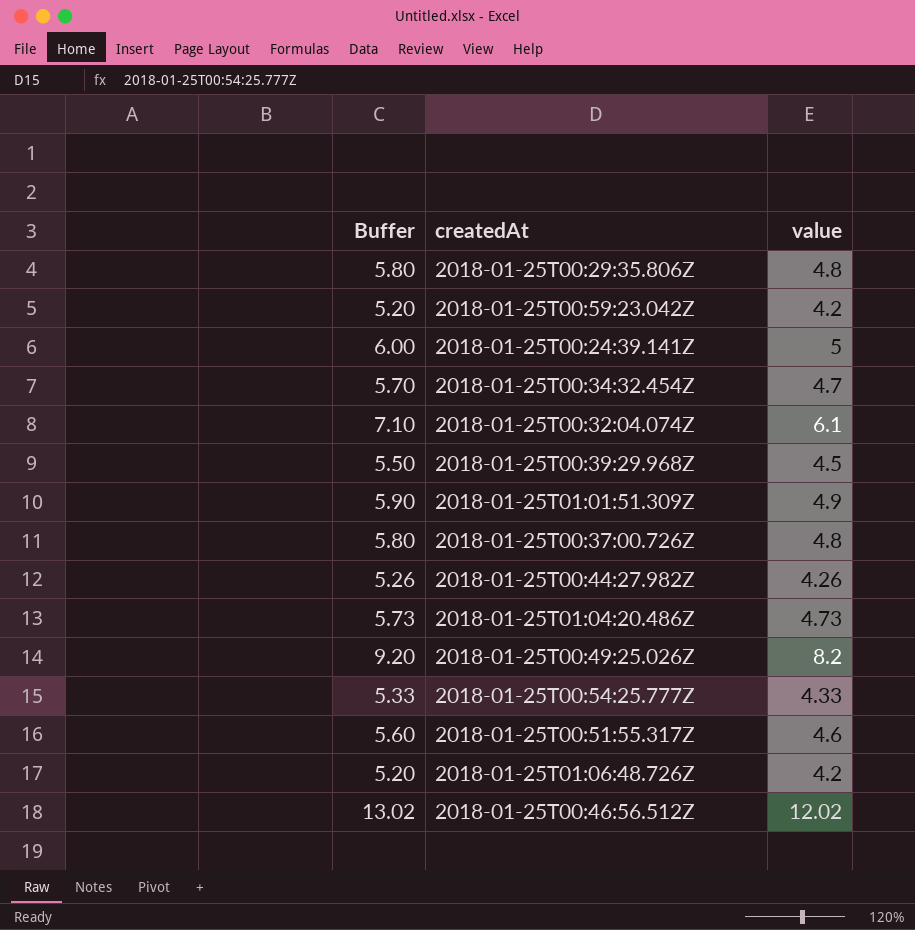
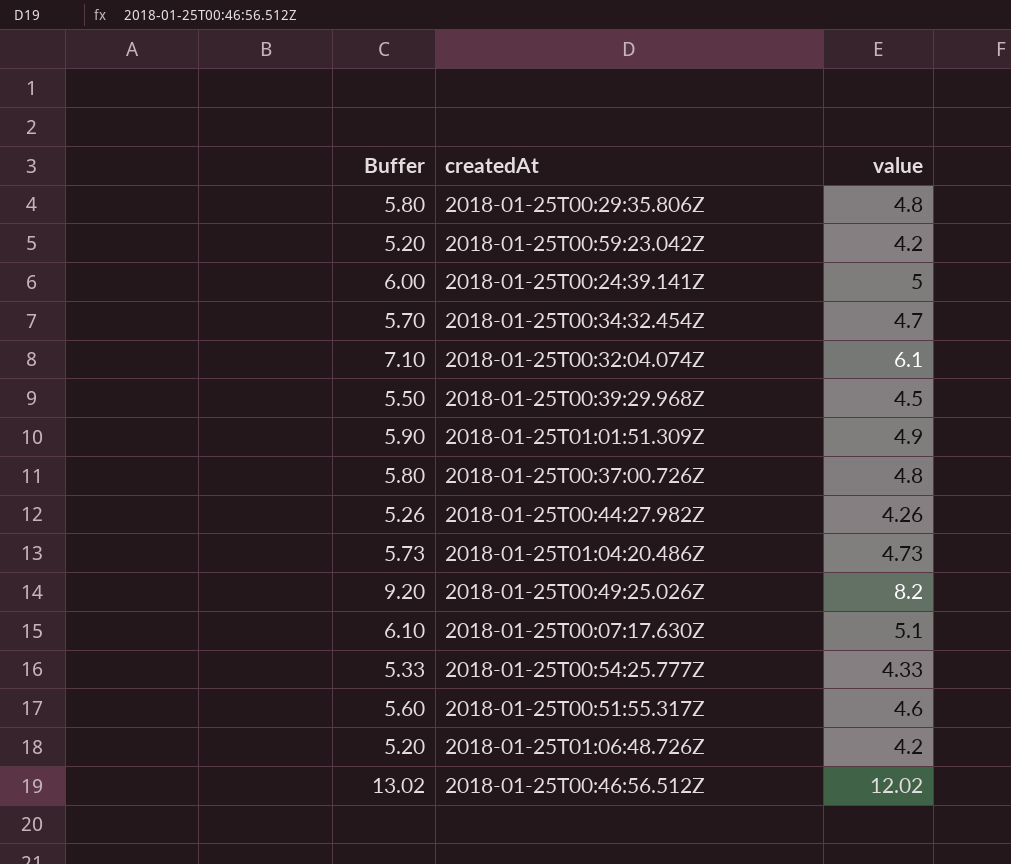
row 2018-01-25T00:07:17.630Z: none -> 6.10 | 5.1

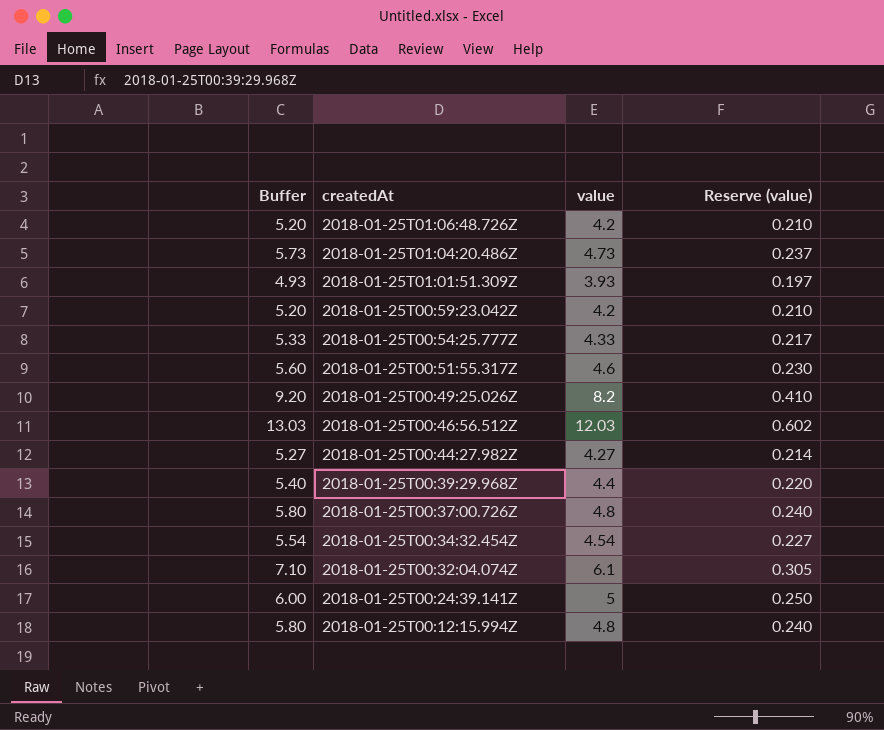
row order: none -> createdAt descending
column Reserve (value) | formula: none -> [value] * 0.05
row 2018-01-25T00:29:35.806Z: 5.80 | 4.8 -> none
row 2018-01-25T00:07:17.630Z: 6.10 | 5.1 -> none
2018-01-25T01:01:51.309Z | Buffer: 5.90 -> 4.93
2018-01-25T01:01:51.309Z | value: 4.9 -> 3.93
2018-01-25T00:46:56.512Z | Buffer: 13.02 -> 13.03
2018-01-25T00:46:56.512Z | value: 12.02 -> 12.03
2018-01-25T00:44:27.982Z | Buffer: 5.26 -> 5.27
2018-01-25T00:44:27.982Z | value: 4.26 -> 4.27
2018-01-25T00:39:29.968Z | Buffer: 5.50 -> 5.40
2018-01-25T00:39:29.968Z | value: 4.5 -> 4.4
2018-01-25T00:34:32.454Z | Buffer: 5.70 -> 5.54
2018-01-25T00:34:32.454Z | value: 4.7 -> 4.54
row 2018-01-25T00:12:15.994Z: none -> 5.80 | 4.8 | 0.240

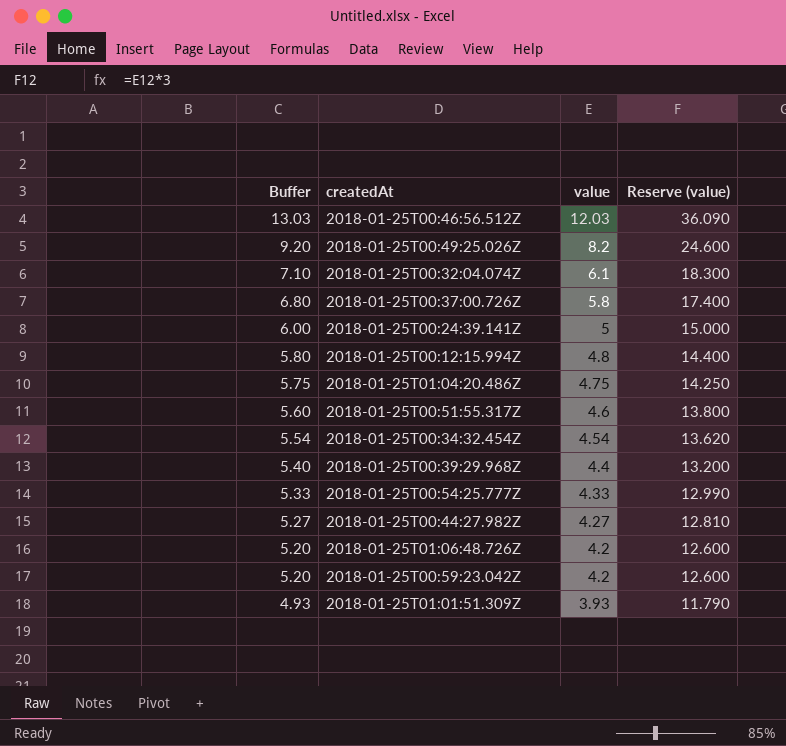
row order: createdAt descending -> Buffer descending
column Reserve (value) | formula: [value] * 0.05 -> [value] * 3
2018-01-25T00:37:00.726Z | Buffer: 5.80 -> 6.80
2018-01-25T00:37:00.726Z | value: 4.8 -> 5.8
2018-01-25T01:04:20.486Z | Buffer: 5.73 -> 5.75
2018-01-25T01:04:20.486Z | value: 4.73 -> 4.75

